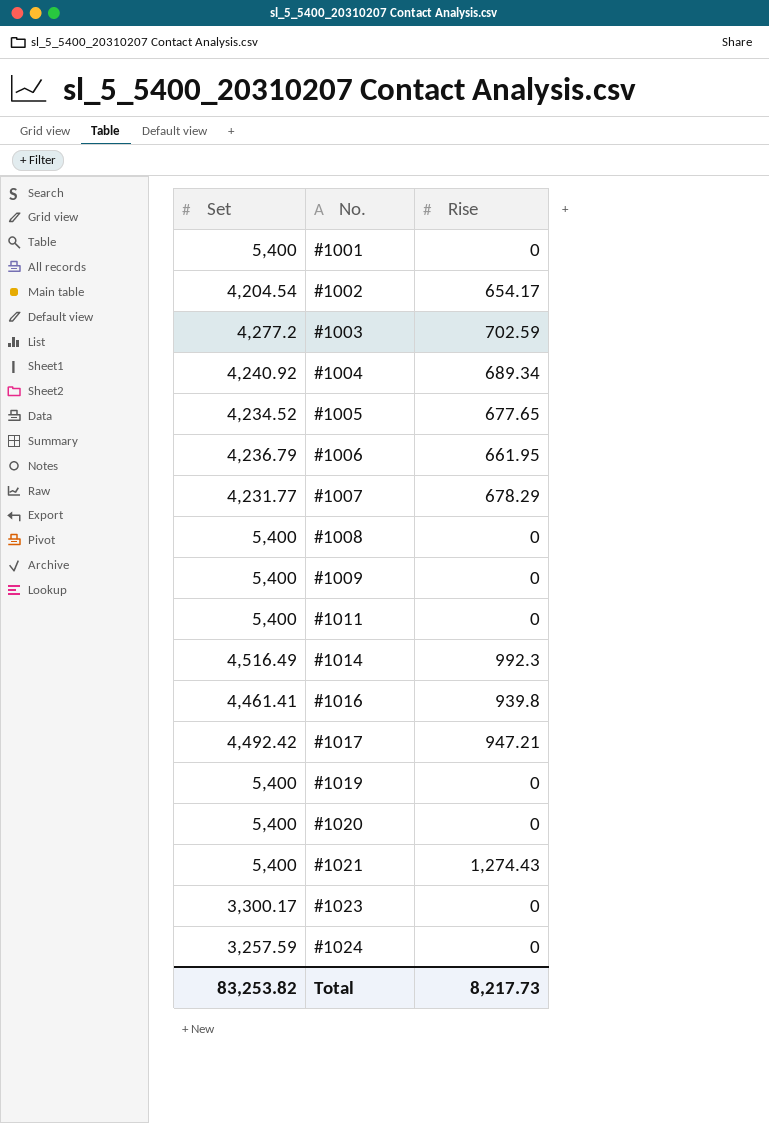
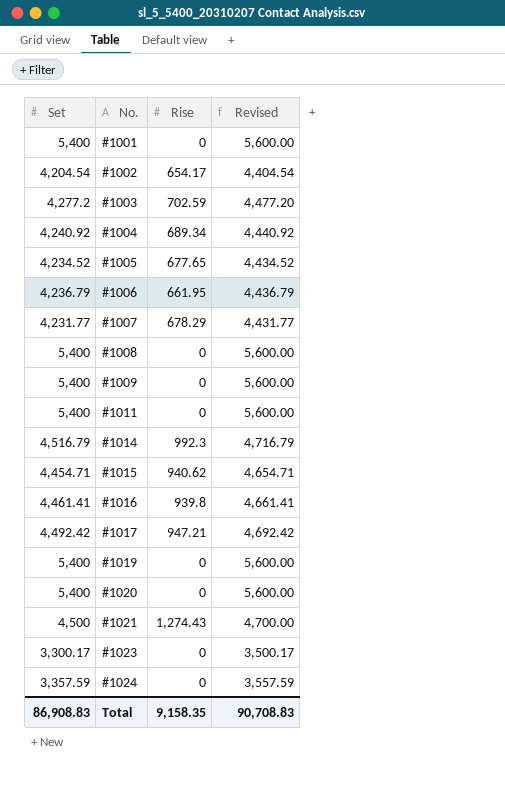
column Revised | formula: none -> [Set] + 200
#1014 | Set: 4,516.49 -> 4,516.79
row #1015: none -> 4,454.71 | 940.62 | 4,654.71
#1021 | Set: 5,400 -> 4,500
#1024 | Set: 3,257.59 -> 3,357.59
Total | Set: 83,253.82 -> 86,908.83
Total | Rise: 8,217.73 -> 9,158.35

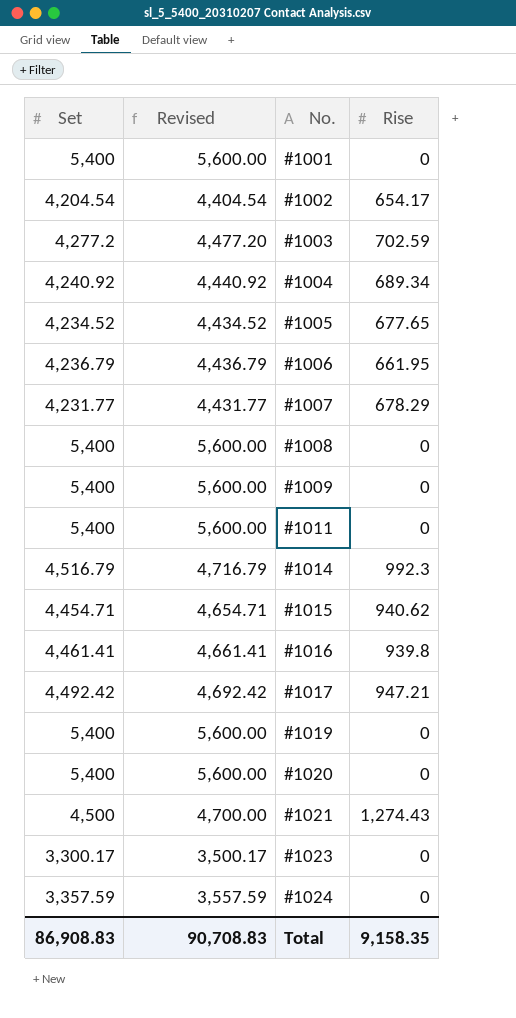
column Revised | position: 4 -> 2

